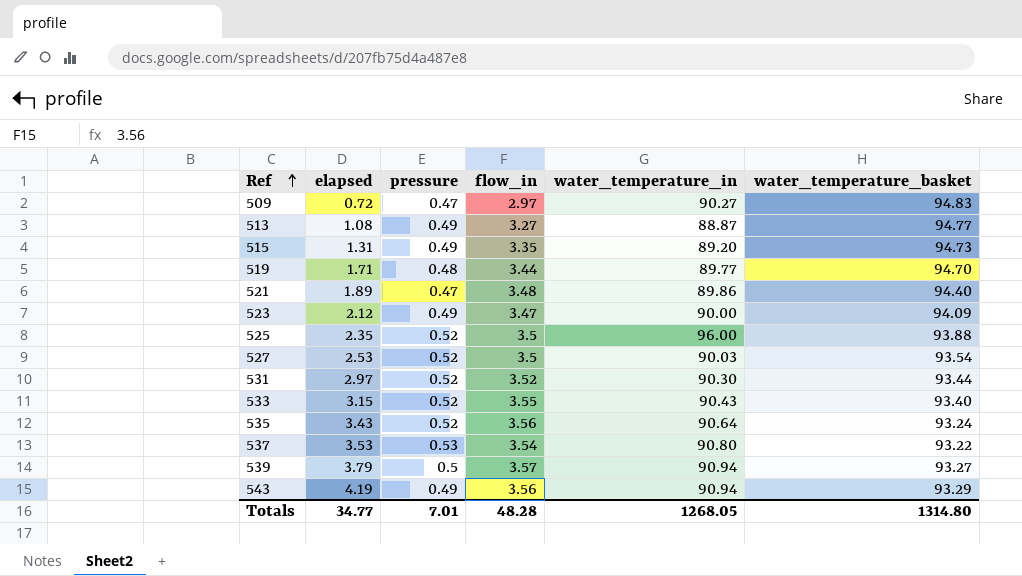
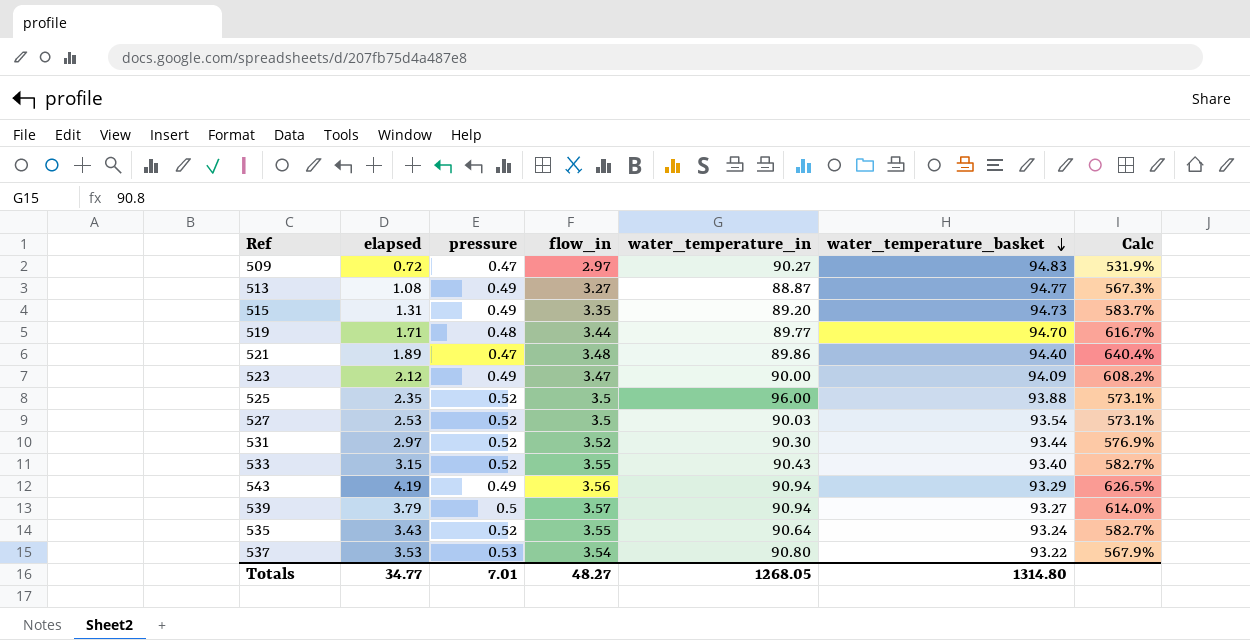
row order: Ref ascending -> water_temperature_basket descending
column Calc | formula: none -> ([flow_in] - [pressure]) / [pressure]
535 | flow_in: 3.56 -> 3.55
Totals | flow_in: 48.28 -> 48.27

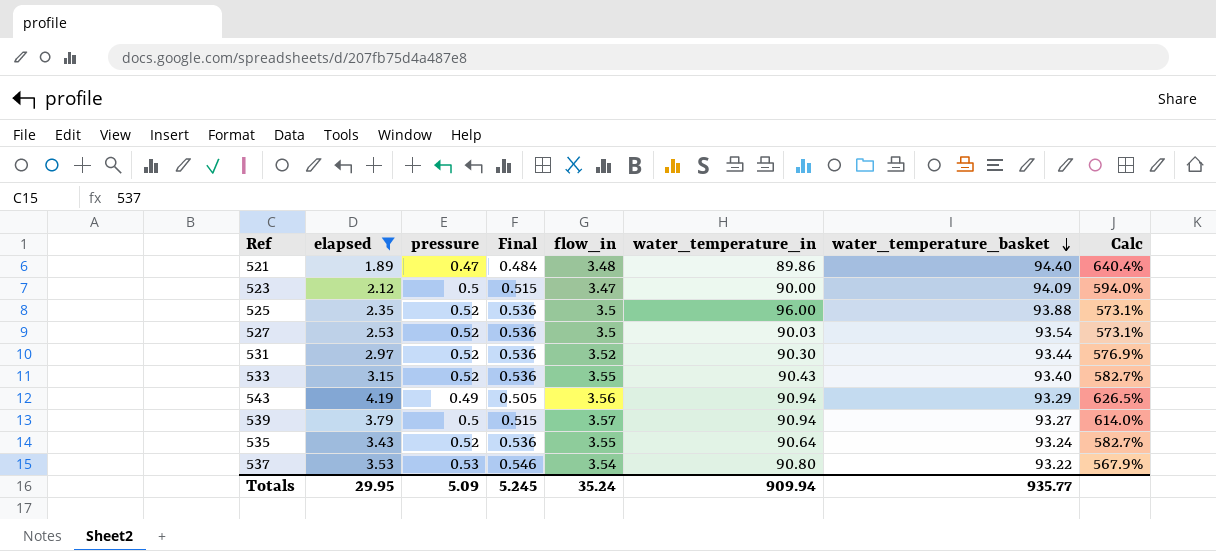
filter: none -> elapsed >= 1.89
column Final | formula: none -> [pressure] * 1.03
523 | pressure: 0.49 -> 0.5
523 | Calc: 608.2% -> 594.0%
Totals | elapsed: 34.77 -> 29.95
Totals | pressure: 7.01 -> 5.09
Totals | flow_in: 48.27 -> 35.24
Totals | water_temperature_in: 1268.05 -> 909.94
Totals | water_temperature_basket: 1314.80 -> 935.77

